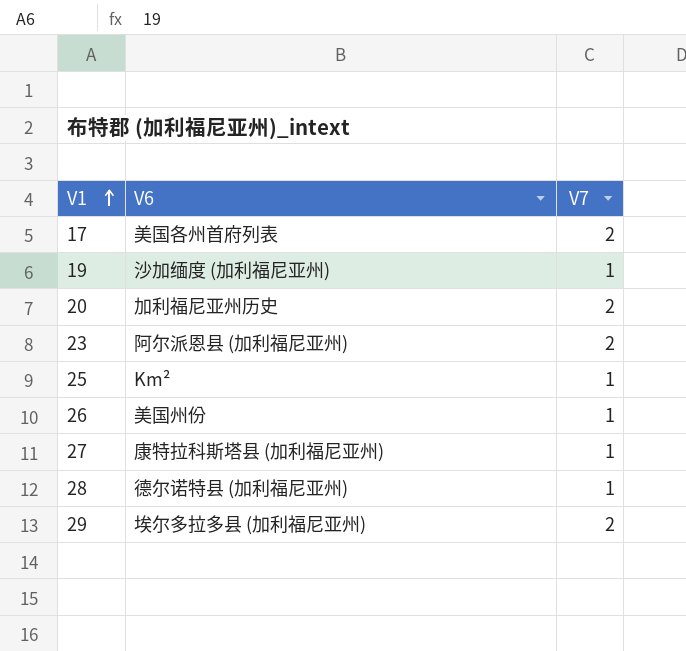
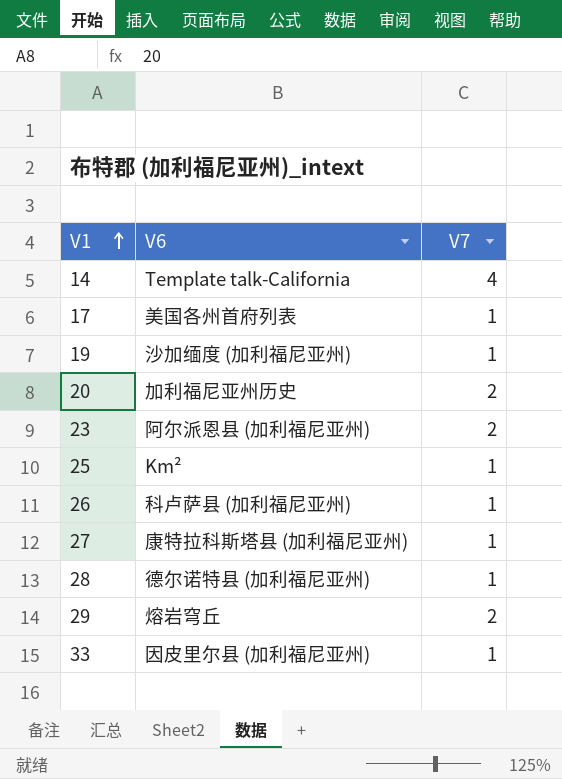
row 14: none -> Template talk-California | 4
17 | V7: 2 -> 1
26 | V6: 美国州份 -> 科卢萨县 (加利福尼亚州)
29 | V6: 埃尔多拉多县 (加利福尼亚州) -> 熔岩穹丘
row 33: none -> 因皮里尔县 (加利福尼亚州) | 1

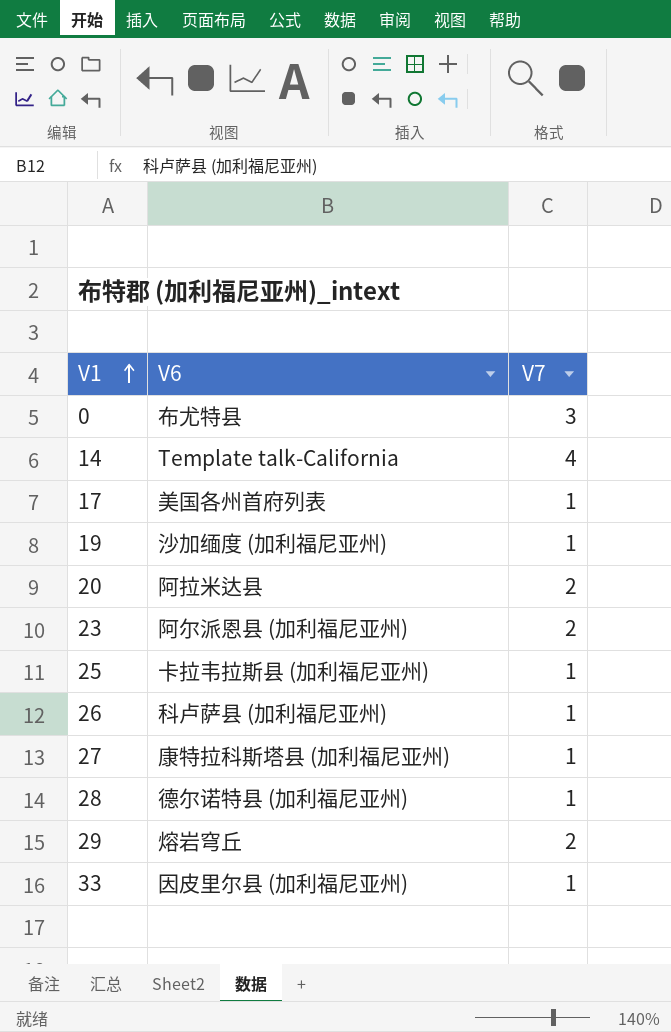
row 0: none -> 布尤特县 | 3
20 | V6: 加利福尼亚州历史 -> 阿拉米达县
25 | V6: Km² -> 卡拉韦拉斯县 (加利福尼亚州)

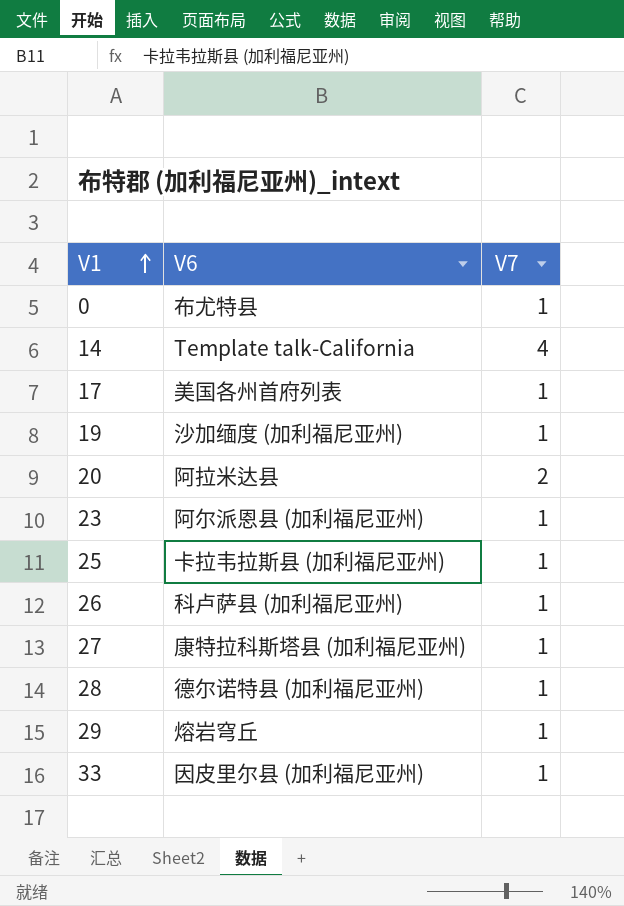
0 | V7: 3 -> 1
23 | V7: 2 -> 1
29 | V7: 2 -> 1

